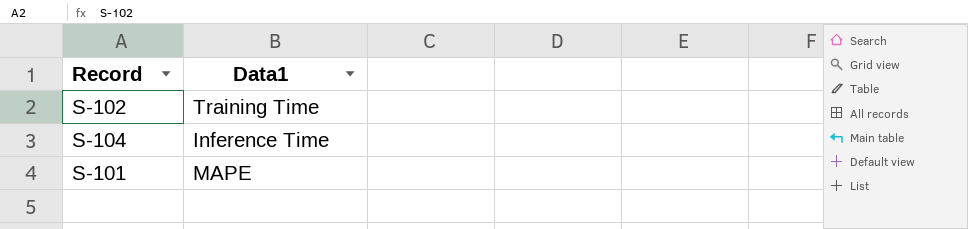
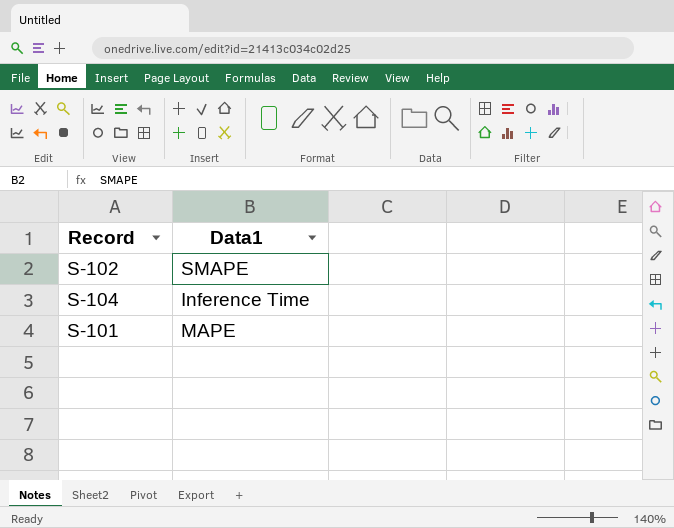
S-102 | Data1: Training Time -> SMAPE

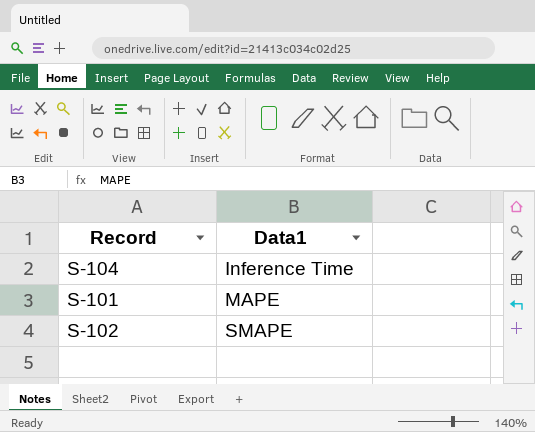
row order: none -> Data1 ascending

